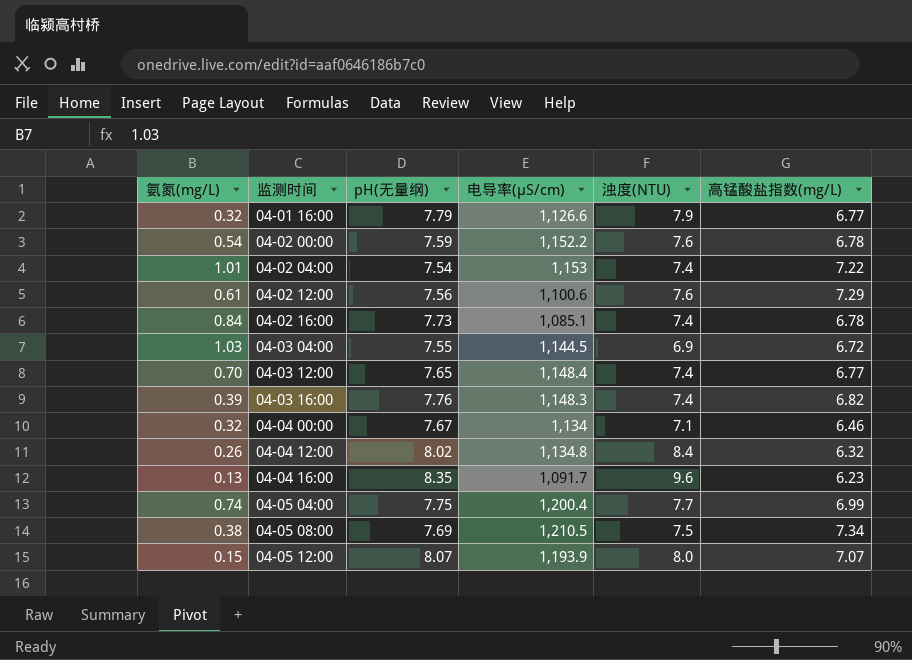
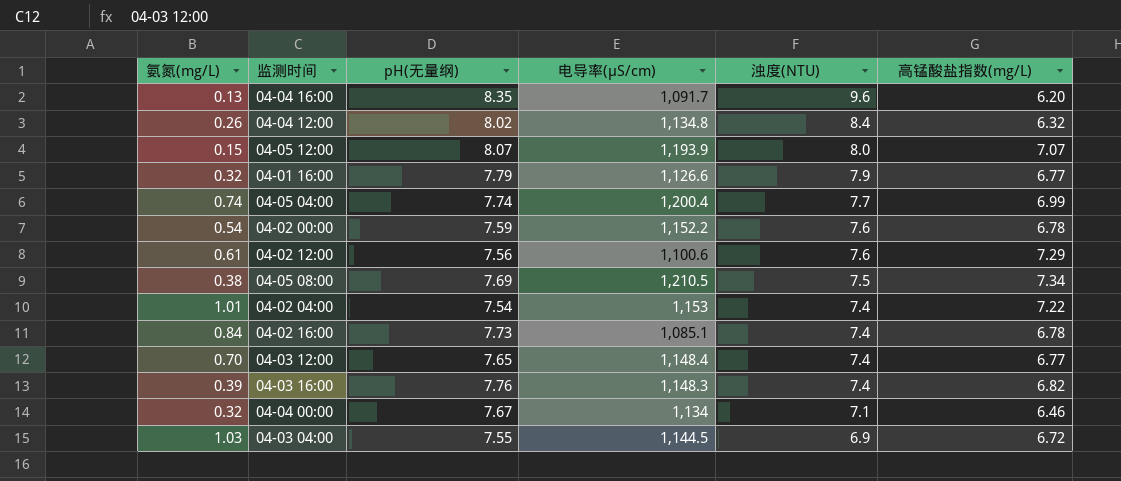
row order: 监测时间 ascending -> 浊度(NTU) descending
04-04 16:00 | 高锰酸盐指数(mg/L): 6.23 -> 6.20
04-05 04:00 | pH(无量纲): 7.75 -> 7.74

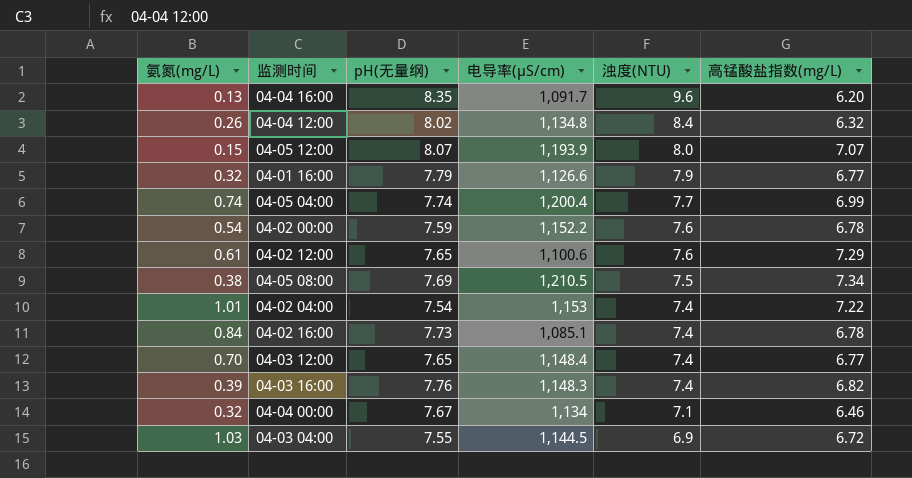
04-02 12:00 | pH(无量纲): 7.56 -> 7.65

